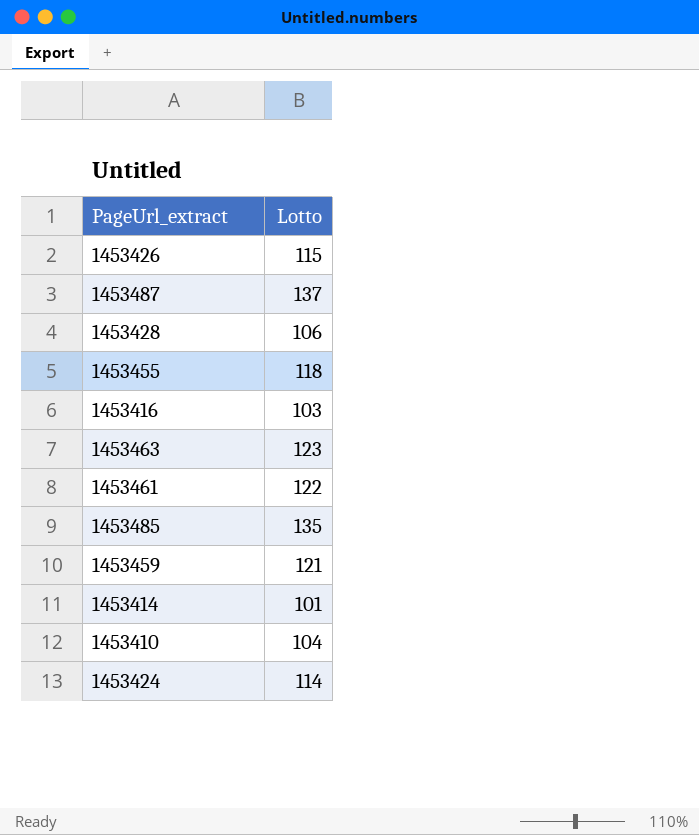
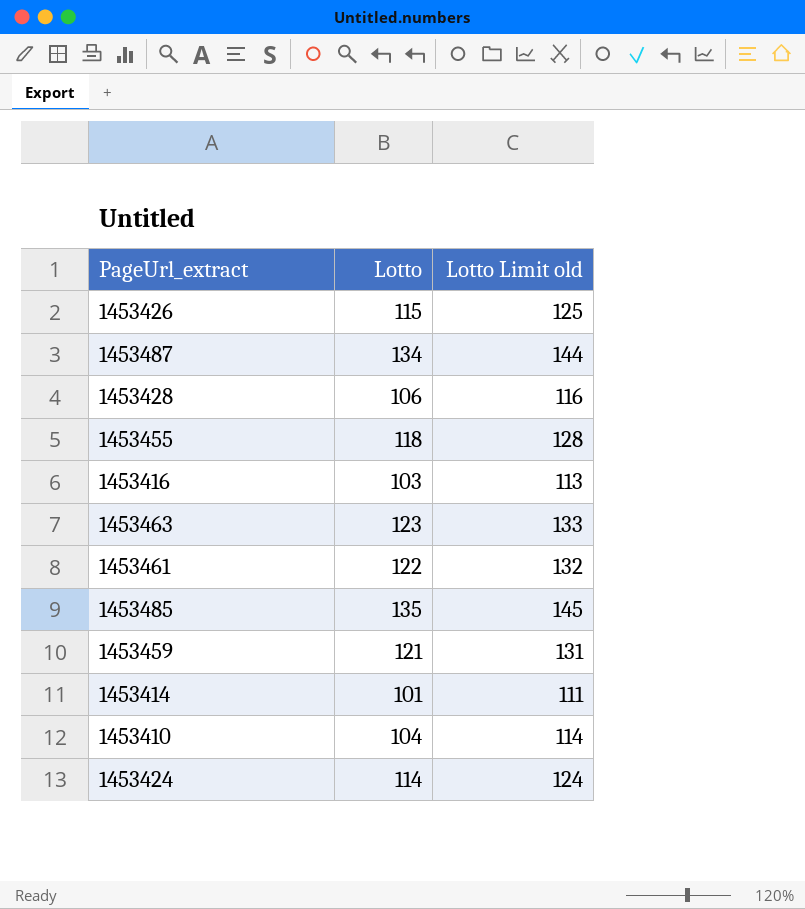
column Lotto Limit old | formula: none -> [Lotto] + 10
1453487 | Lotto: 137 -> 134

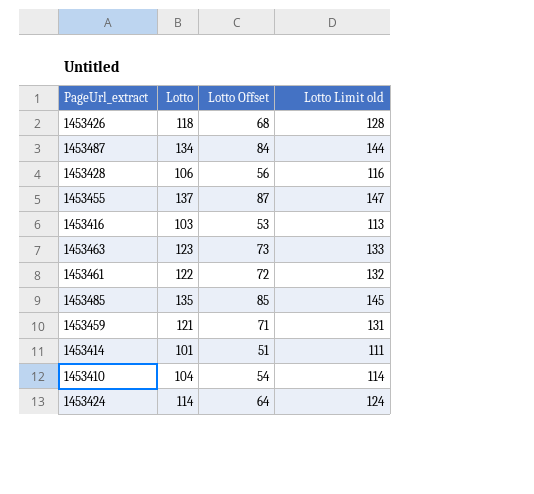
column Lotto Offset | formula: none -> [Lotto] - 50
1453426 | Lotto: 115 -> 118
1453426 | Lotto Limit old: 125 -> 128
1453455 | Lotto: 118 -> 137
1453455 | Lotto Limit old: 128 -> 147

